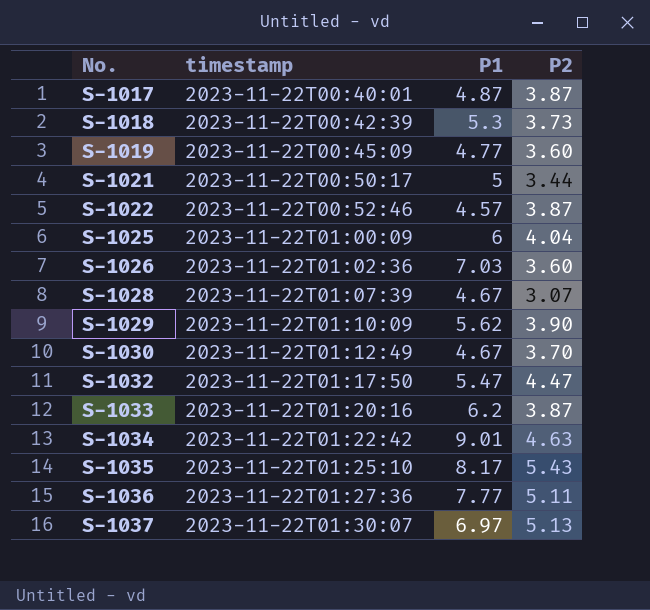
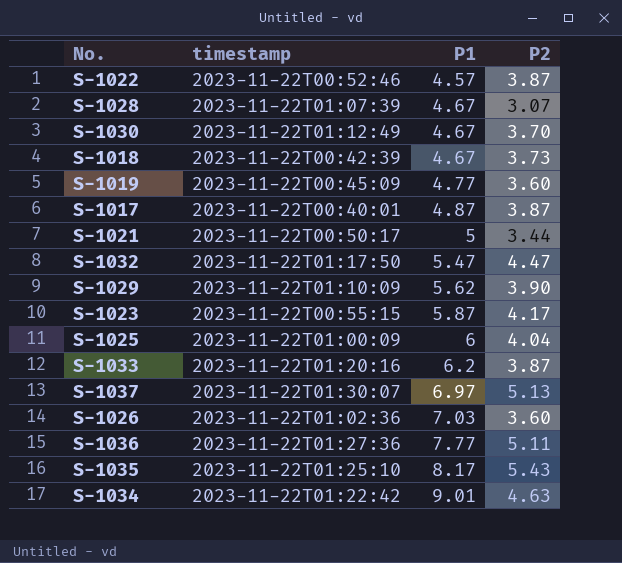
row order: No. ascending -> P1 ascending
S-1018 | P1: 5.3 -> 4.67
row S-1023: none -> 2023-11-22T00:55:15 | 5.87 | 4.17

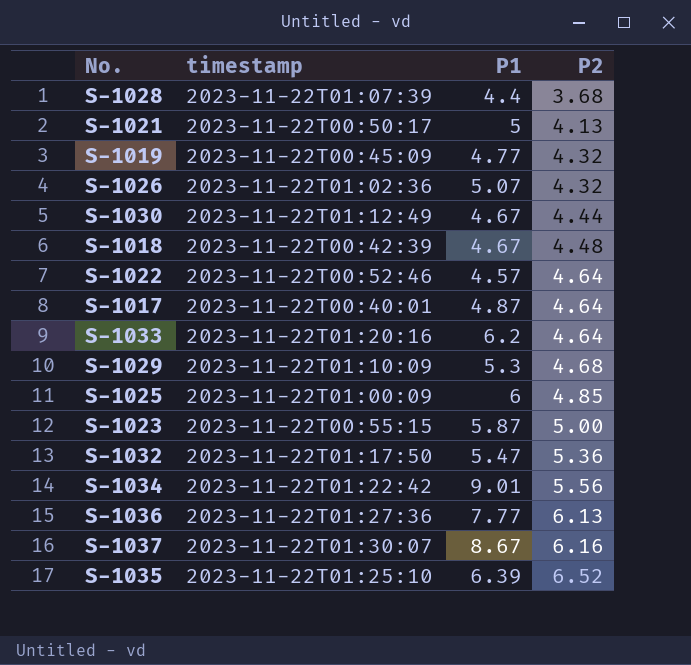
row order: P1 ascending -> P2 ascending
S-1028 | P1: 4.67 -> 4.4
S-1028 | P2: 3.07 -> 3.68
S-1021 | P2: 3.44 -> 4.13
S-1019 | P2: 3.60 -> 4.32
S-1026 | P1: 7.03 -> 5.07
S-1026 | P2: 3.60 -> 4.32
S-1030 | P2: 3.70 -> 4.44
S-1018 | P2: 3.73 -> 4.48
S-1022 | P2: 3.87 -> 4.64
S-1017 | P2: 3.87 -> 4.64
S-1033 | P2: 3.87 -> 4.64
S-1029 | P1: 5.62 -> 5.3
S-1029 | P2: 3.90 -> 4.68
S-1025 | P2: 4.04 -> 4.85
S-1023 | P2: 4.17 -> 5.00
S-1032 | P2: 4.47 -> 5.36
S-1034 | P2: 4.63 -> 5.56
S-1036 | P2: 5.11 -> 6.13
S-1037 | P1: 6.97 -> 8.67
S-1037 | P2: 5.13 -> 6.16
S-1035 | P1: 8.17 -> 6.39
S-1035 | P2: 5.43 -> 6.52

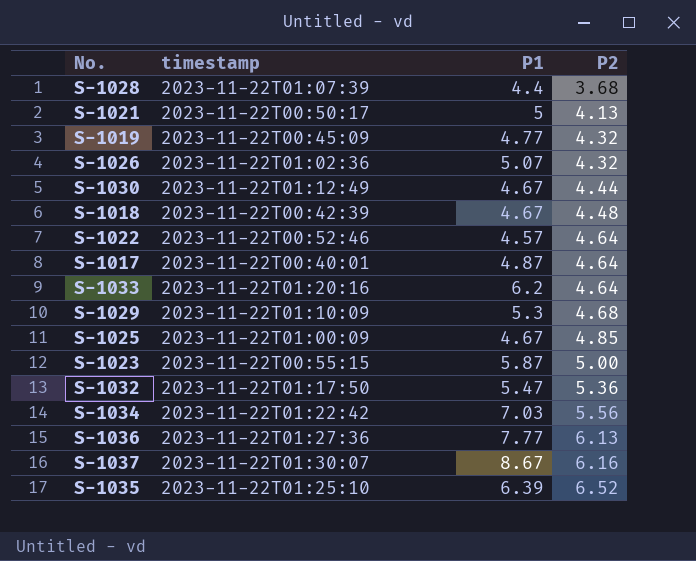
S-1025 | P1: 6 -> 4.67
S-1034 | P1: 9.01 -> 7.03

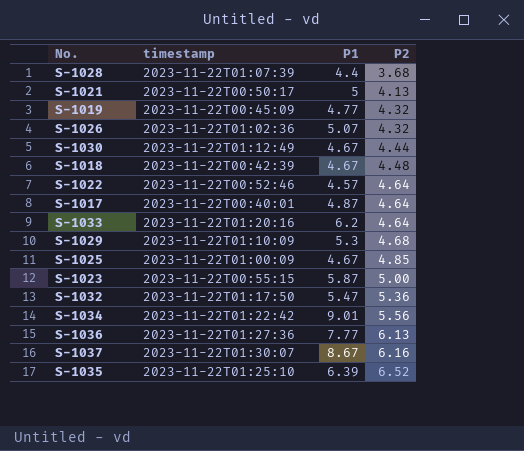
S-1034 | P1: 7.03 -> 9.01

